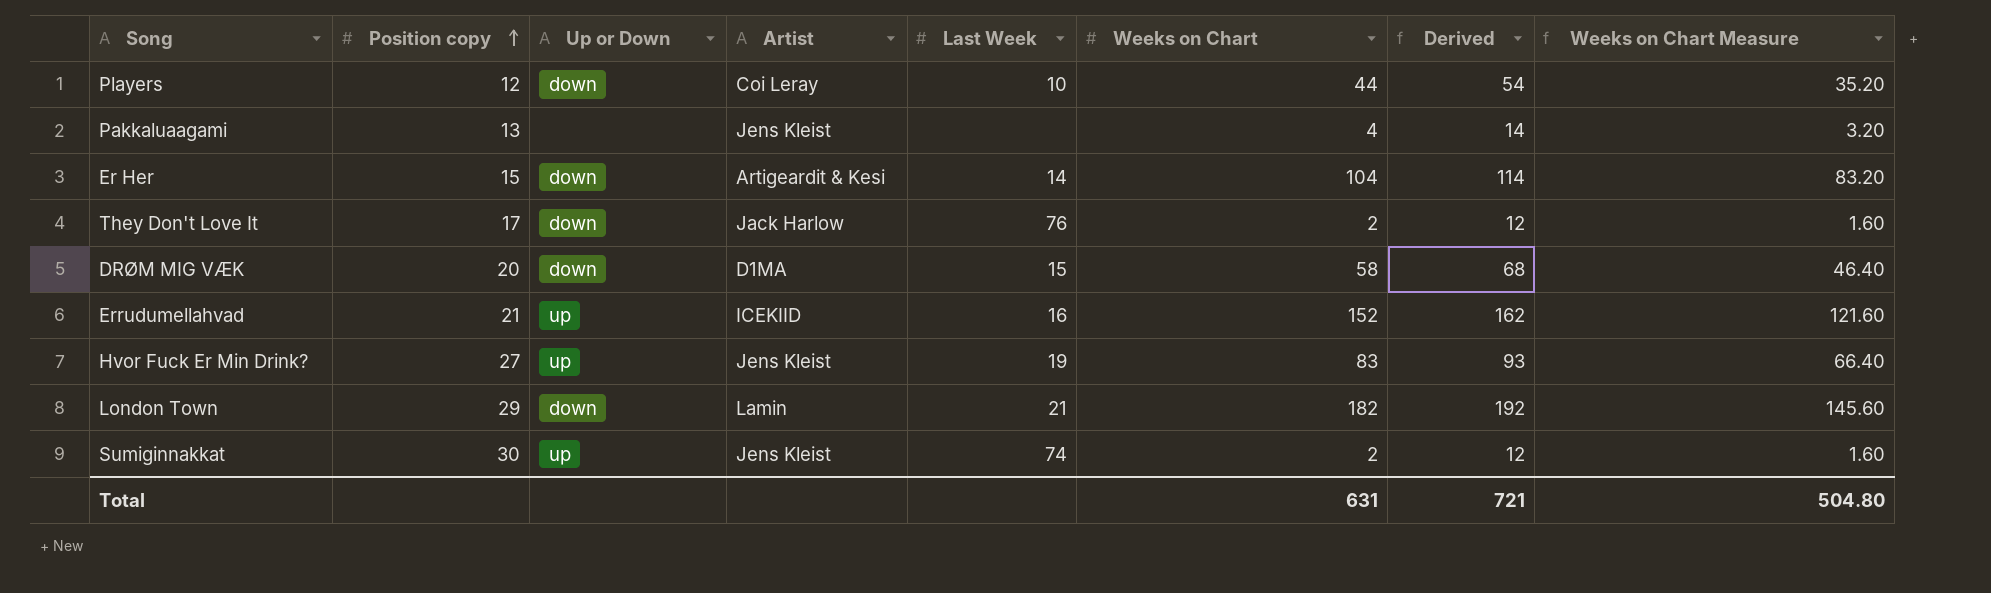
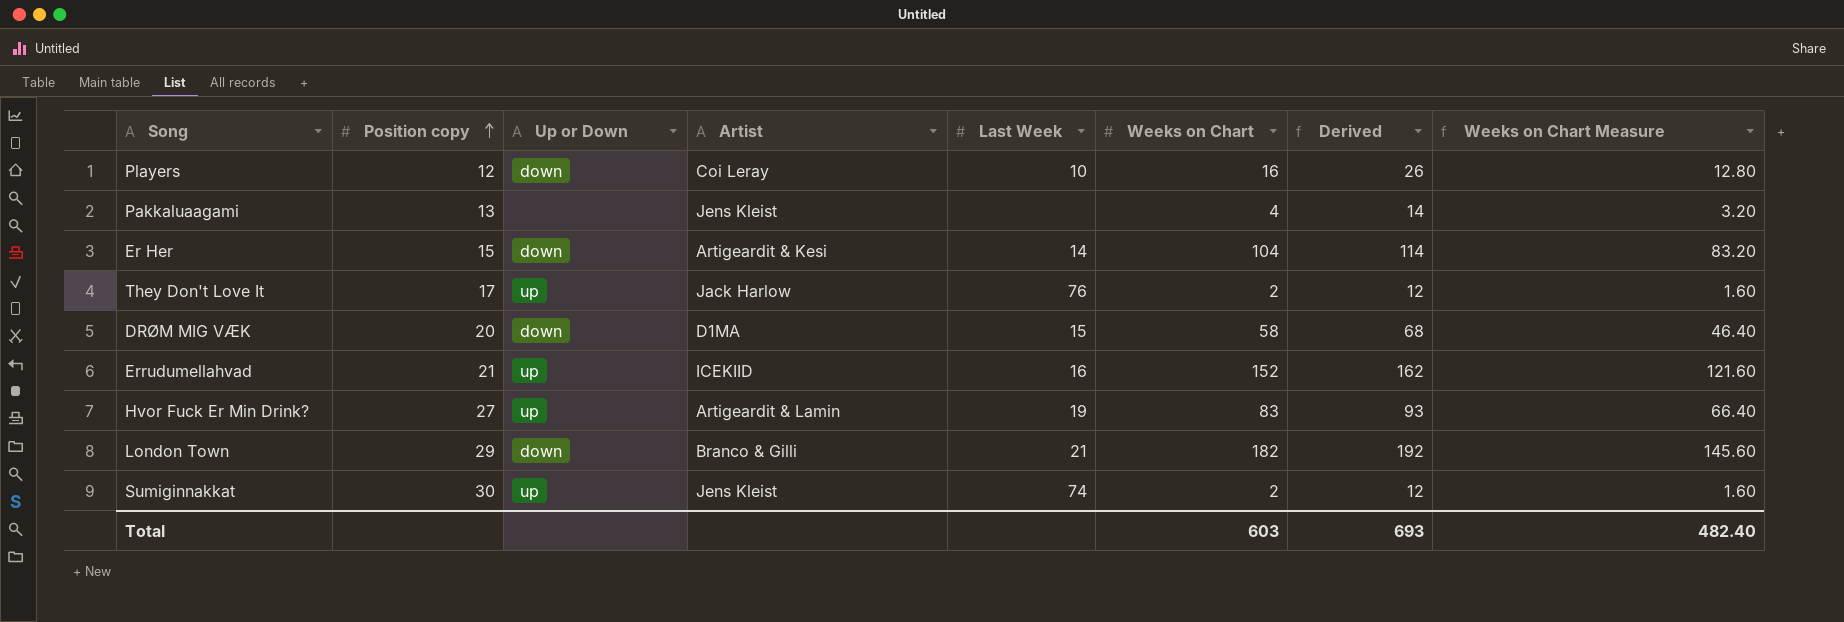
Players | Weeks on Chart: 44 -> 16
Players | Derived: 54 -> 26
Players | Weeks on Chart Measure: 35.20 -> 12.80
They Don't Love It | Up or Down: down -> up
Hvor Fuck Er Min Drink? | Artist: Jens Kleist -> Artigeardit & Lamin
London Town | Artist: Lamin -> Branco & Gilli
Total | Weeks on Chart: 631 -> 603
Total | Derived: 721 -> 693
Total | Weeks on Chart Measure: 504.80 -> 482.40

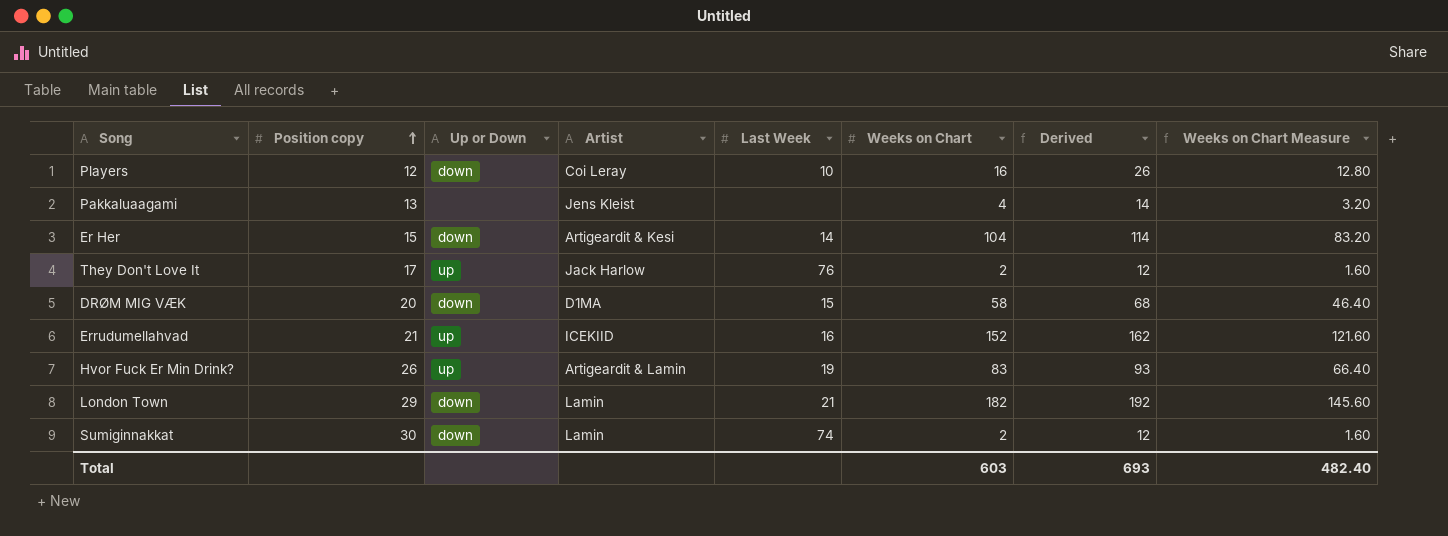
Hvor Fuck Er Min Drink? | Position copy: 27 -> 26
London Town | Artist: Branco & Gilli -> Lamin
Sumiginnakkat | Up or Down: up -> down
Sumiginnakkat | Artist: Jens Kleist -> Lamin

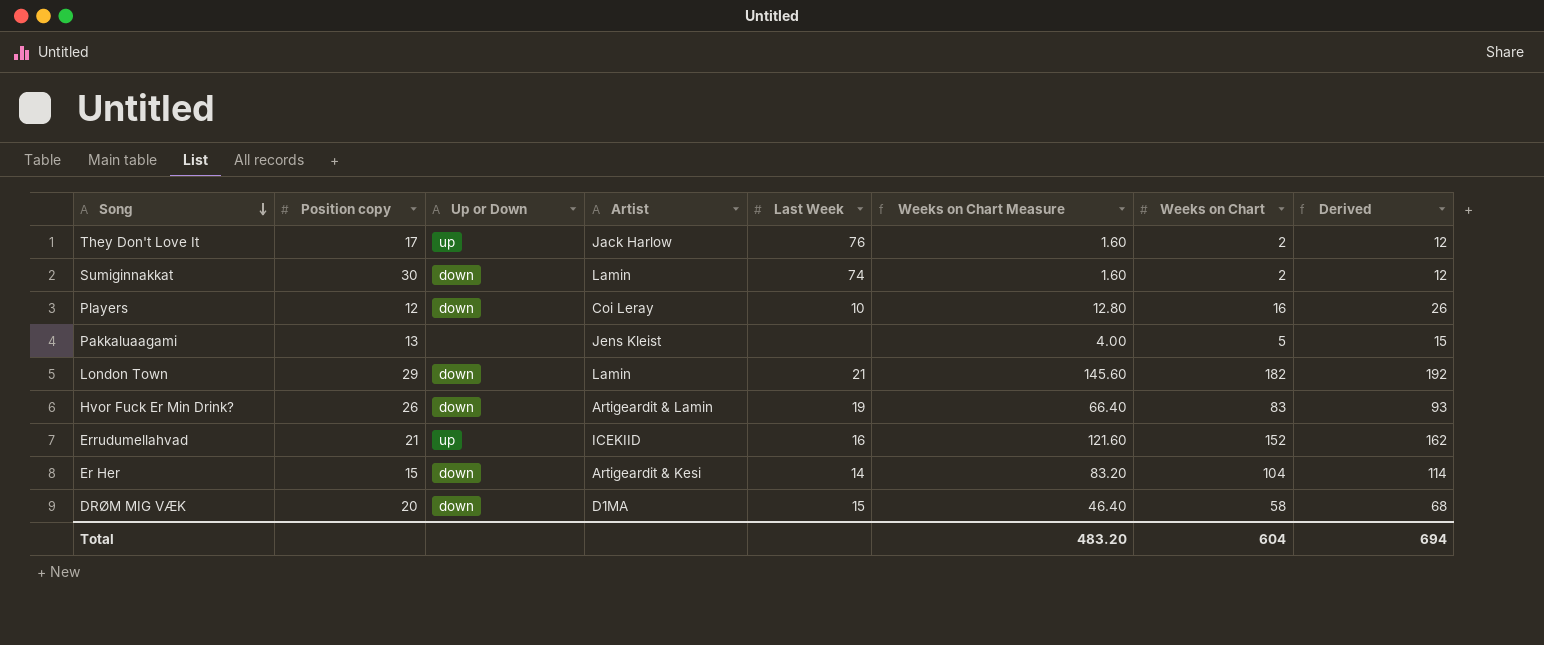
row order: Position copy ascending -> Song descending
column Weeks on Chart Measure | position: 8 -> 6
Pakkaluaagami | Weeks on Chart Measure: 3.20 -> 4.00
Pakkaluaagami | Weeks on Chart: 4 -> 5
Pakkaluaagami | Derived: 14 -> 15
Hvor Fuck Er Min Drink? | Up or Down: up -> down
Total | Weeks on Chart Measure: 482.40 -> 483.20
Total | Weeks on Chart: 603 -> 604
Total | Derived: 693 -> 694

